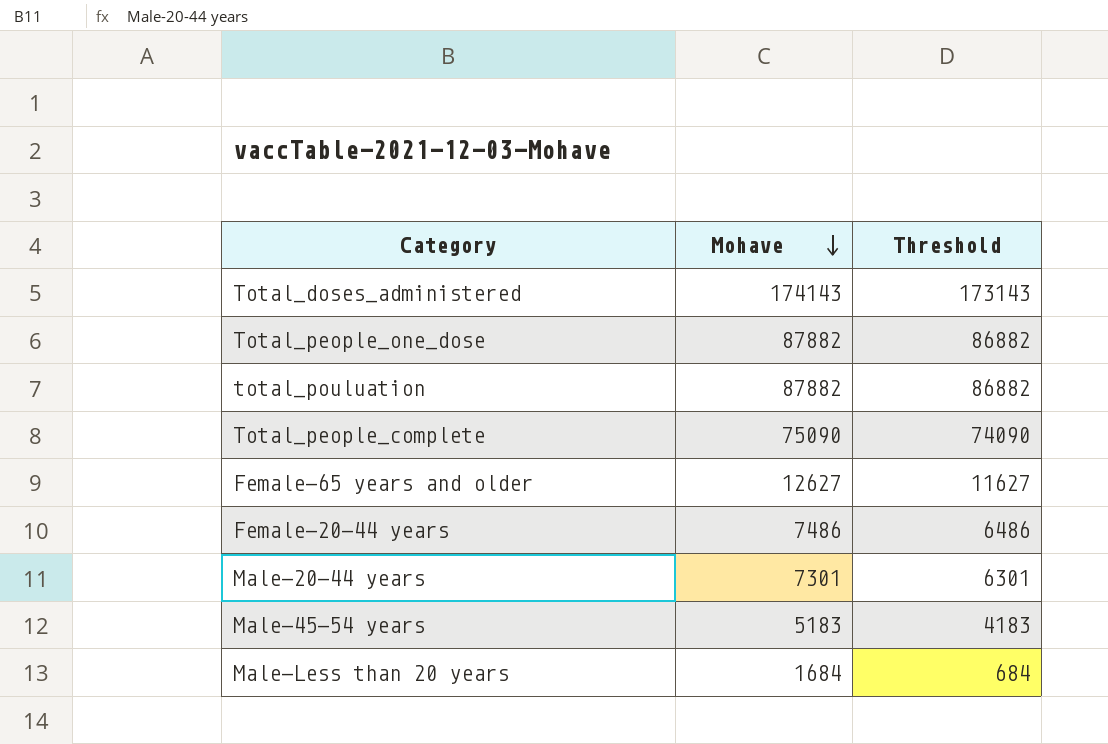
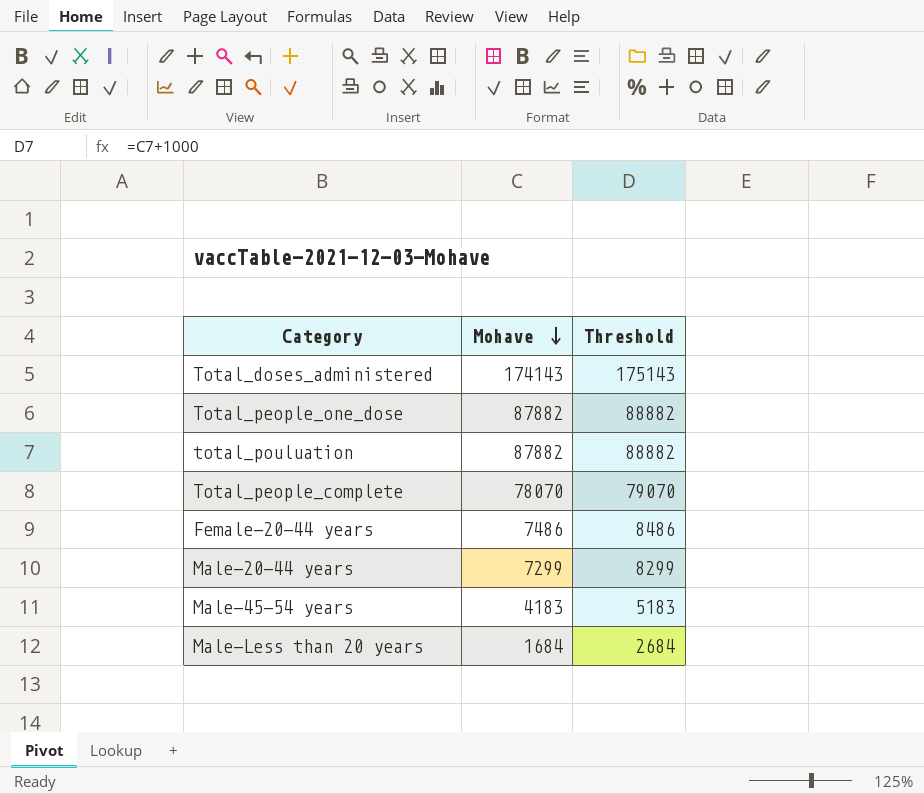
column Threshold | formula: [Mohave] - 1000 -> [Mohave] + 1000
row Female-65 years and older: 12627 | 11627 -> none
Total_people_complete | Mohave: 75090 -> 78070
Male-20-44 years | Mohave: 7301 -> 7299
Male-45-54 years | Mohave: 5183 -> 4183

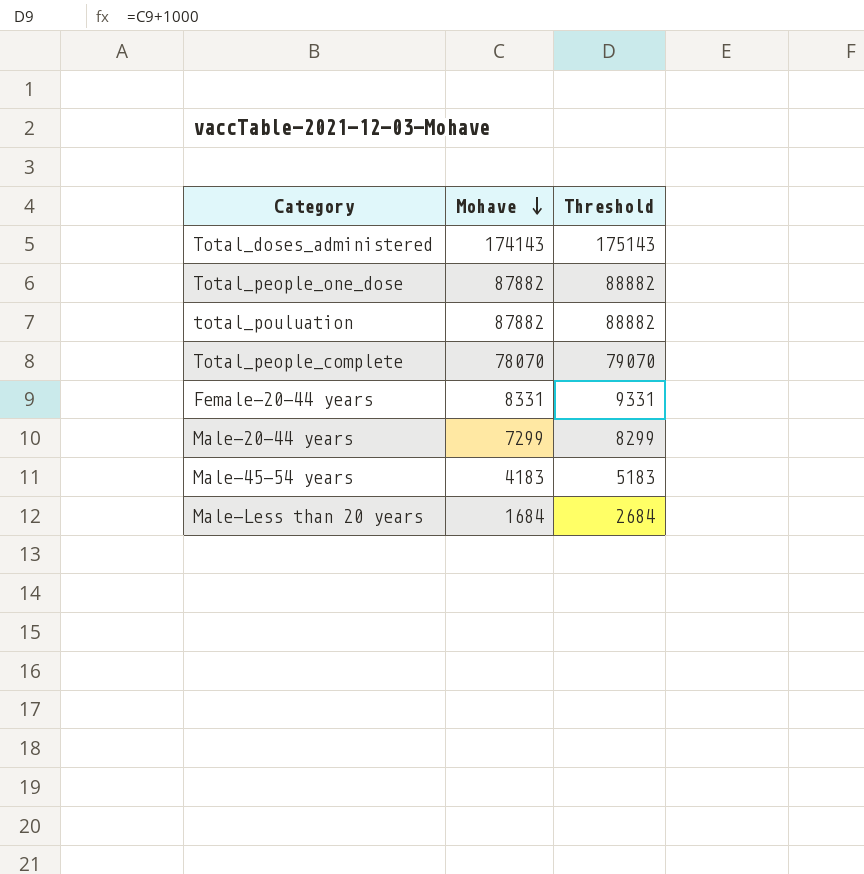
Female-20-44 years | Mohave: 7486 -> 8331
Female-20-44 years | Threshold: 8486 -> 9331

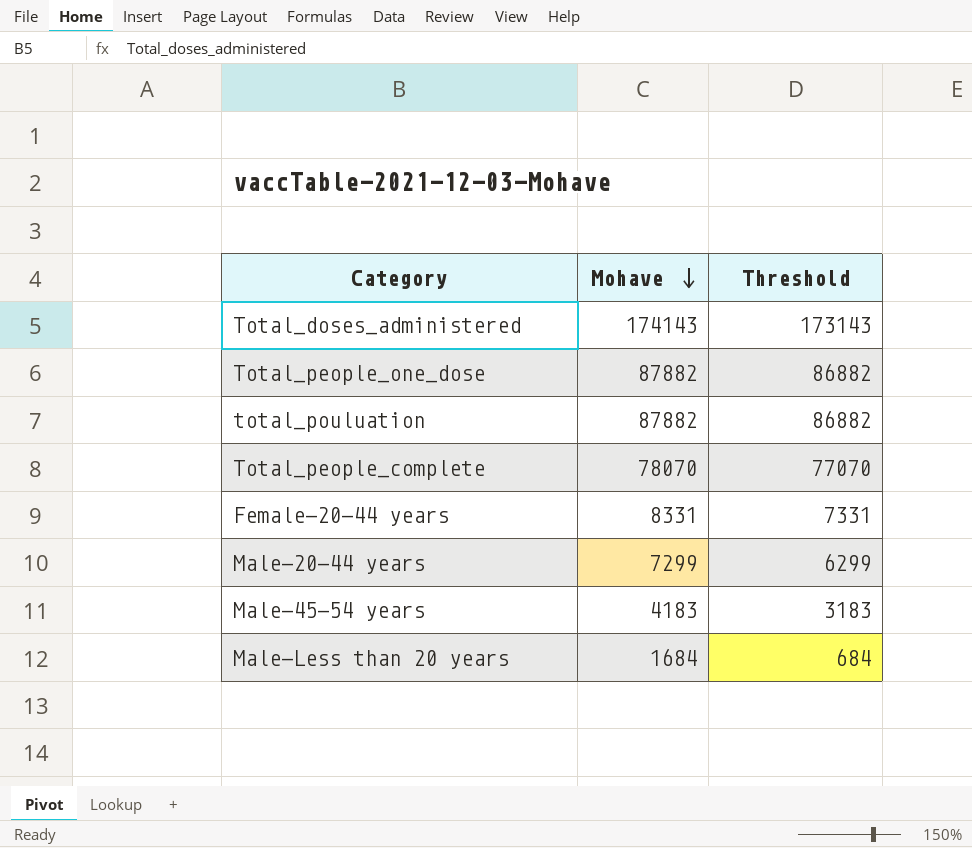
column Threshold | formula: [Mohave] + 1000 -> [Mohave] - 1000

